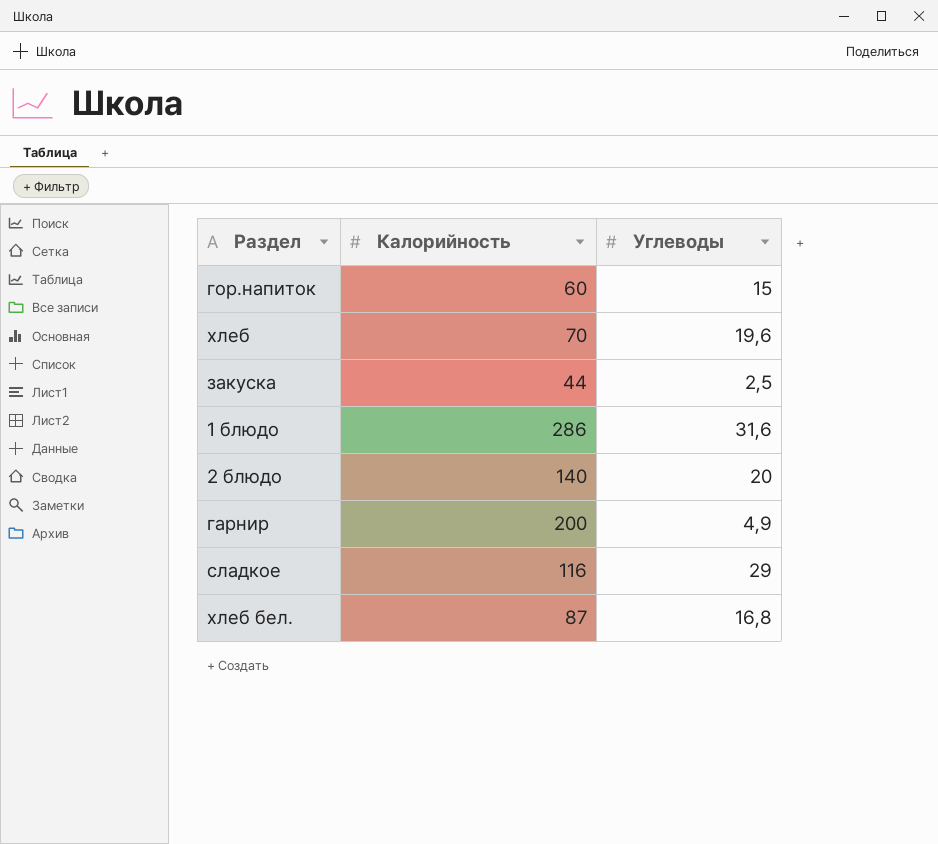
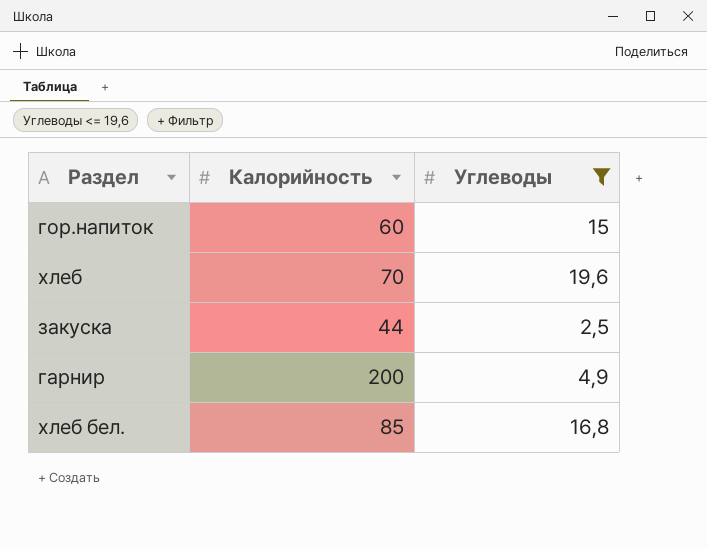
filter: none -> Углеводы <= 19,6
хлеб бел. | Калорийность: 87 -> 85

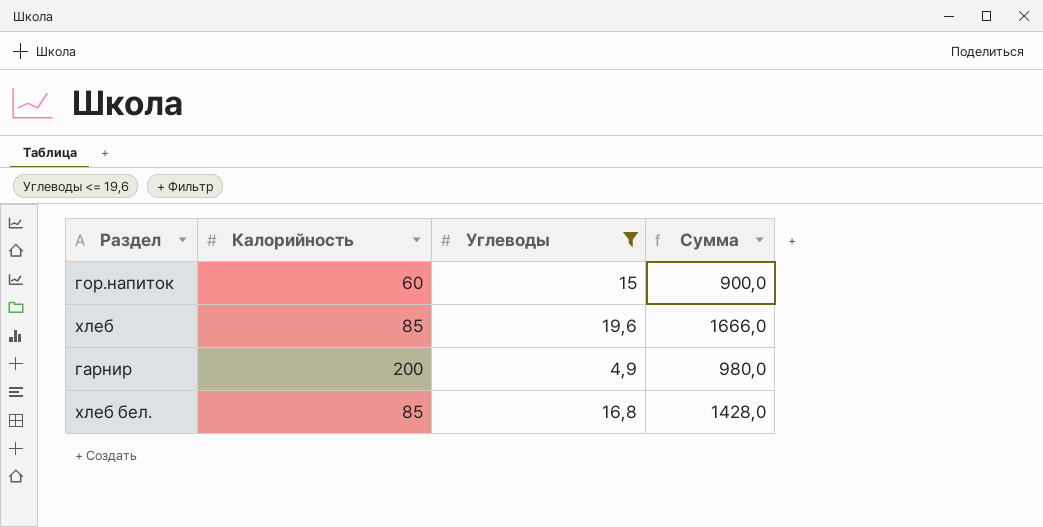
column Сумма | formula: none -> [Калорийность] * [Углеводы]
row закуска: 44 | 2,5 -> none
хлеб | Калорийность: 70 -> 85

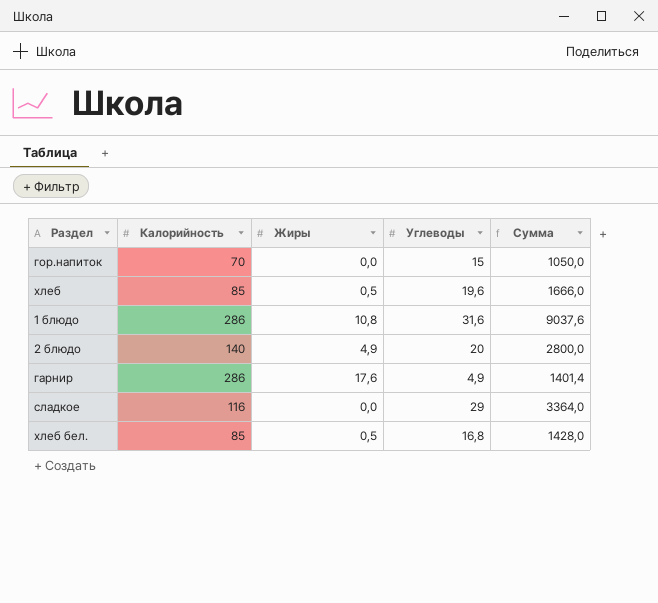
filter: Углеводы <= 19,6 -> none
column Жиры | position: none -> 3
гор.напиток | Калорийность: 60 -> 70
гор.напиток | Сумма: 900,0 -> 1050,0
гарнир | Калорийность: 200 -> 286
гарнир | Сумма: 980,0 -> 1401,4

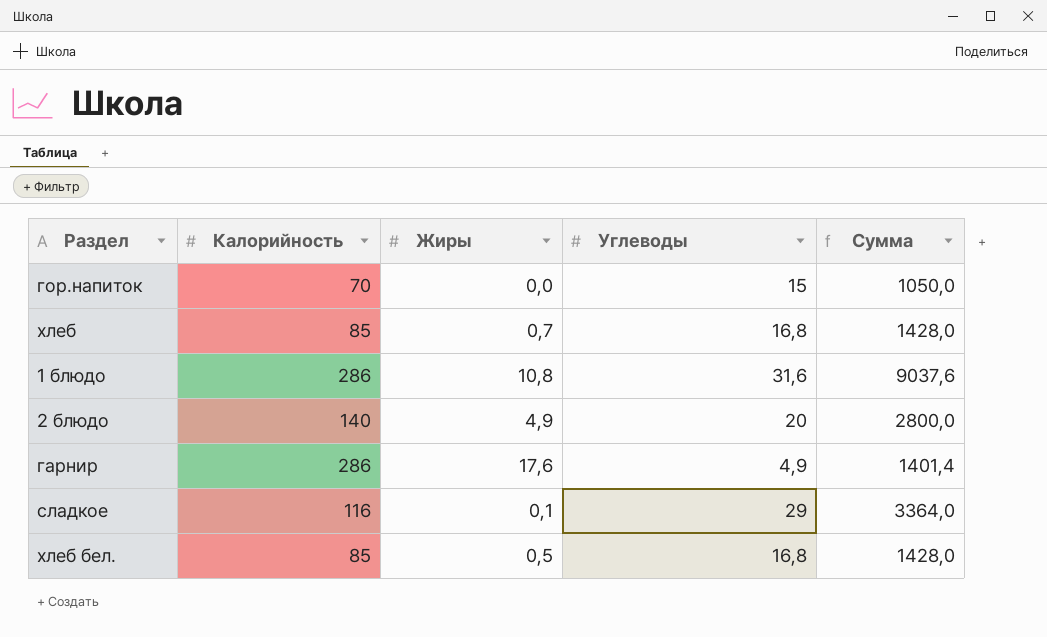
хлеб | Жиры: 0,5 -> 0,7
хлеб | Углеводы: 19,6 -> 16,8
хлеб | Сумма: 1666,0 -> 1428,0
сладкое | Жиры: 0,0 -> 0,1

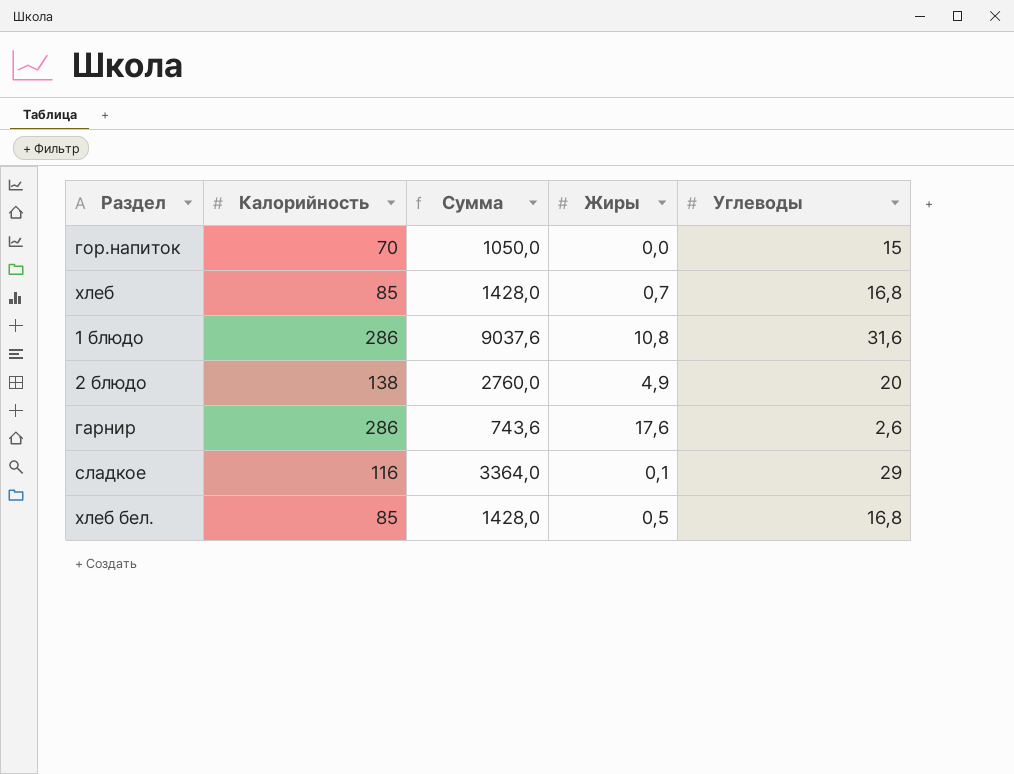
column Сумма | position: 5 -> 3
2 блюдо | Калорийность: 140 -> 138
2 блюдо | Сумма: 2800,0 -> 2760,0
гарнир | Сумма: 1401,4 -> 743,6
гарнир | Углеводы: 4,9 -> 2,6

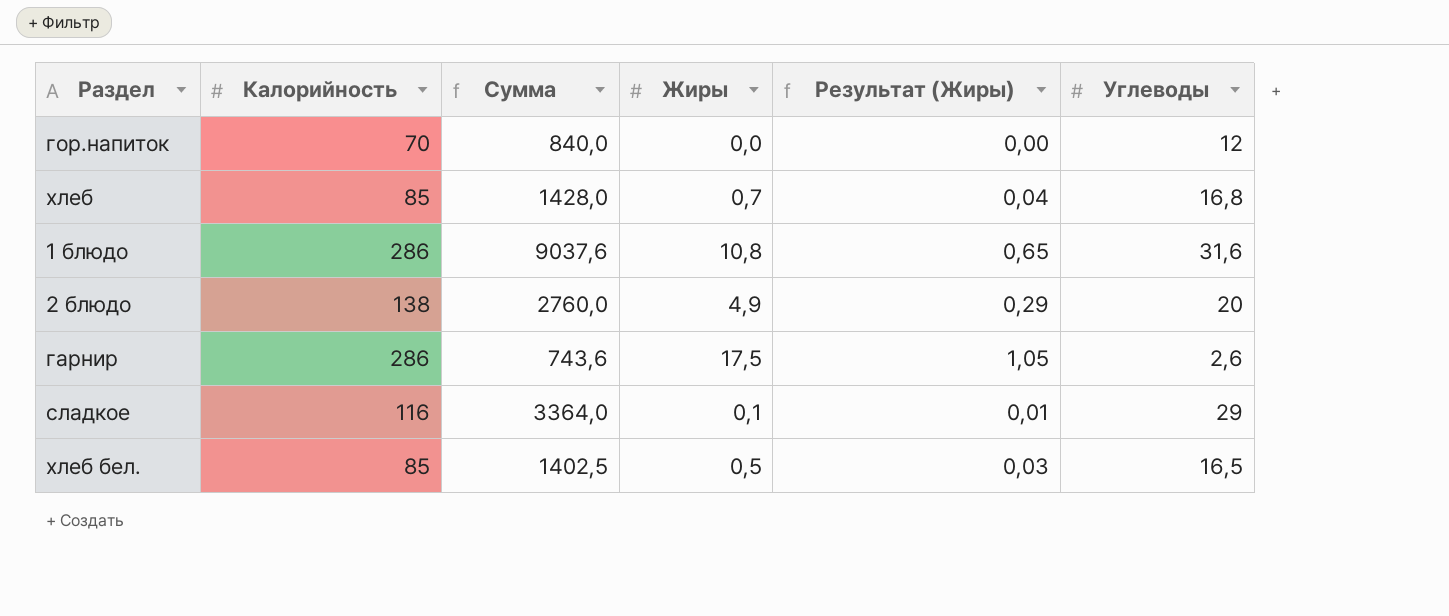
column Результат (Жиры) | formula: none -> [Жиры] * 0,06
гор.напиток | Сумма: 1050,0 -> 840,0
гор.напиток | Углеводы: 15 -> 12
гарнир | Жиры: 17,6 -> 17,5
хлеб бел. | Сумма: 1428,0 -> 1402,5
хлеб бел. | Углеводы: 16,8 -> 16,5

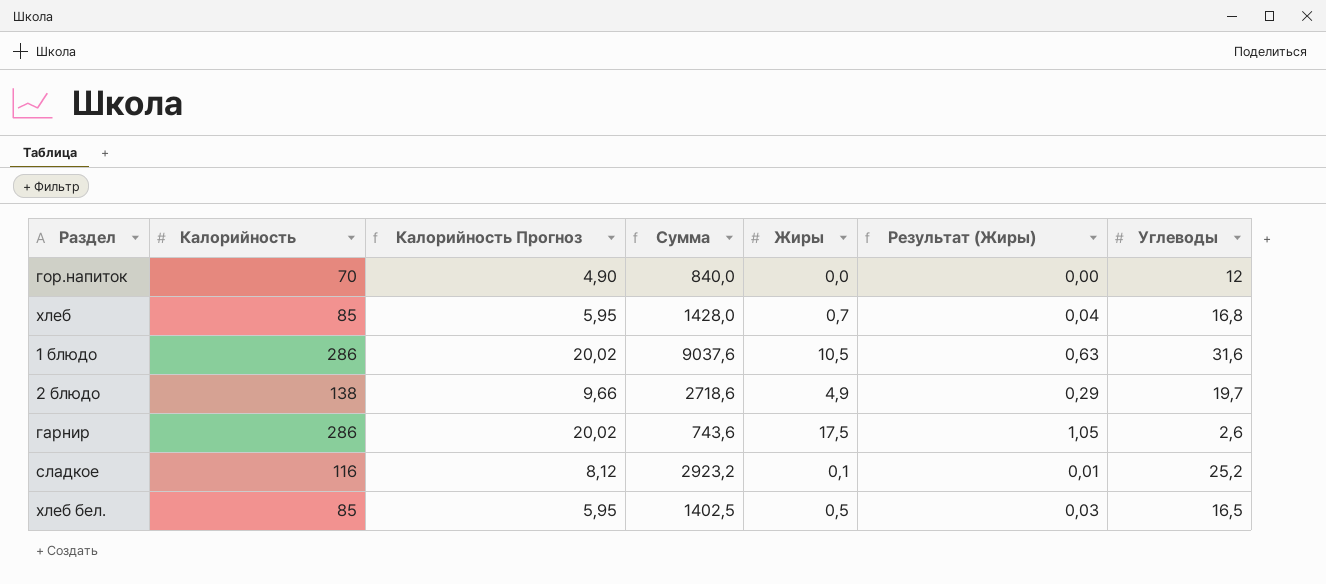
column Калорийность Прогноз | formula: none -> [Калорийность] * 0,07
1 блюдо | Жиры: 10,8 -> 10,5
1 блюдо | Результат (Жиры): 0,65 -> 0,63
2 блюдо | Сумма: 2760,0 -> 2718,6
2 блюдо | Углеводы: 20 -> 19,7
сладкое | Сумма: 3364,0 -> 2923,2
сладкое | Углеводы: 29 -> 25,2

